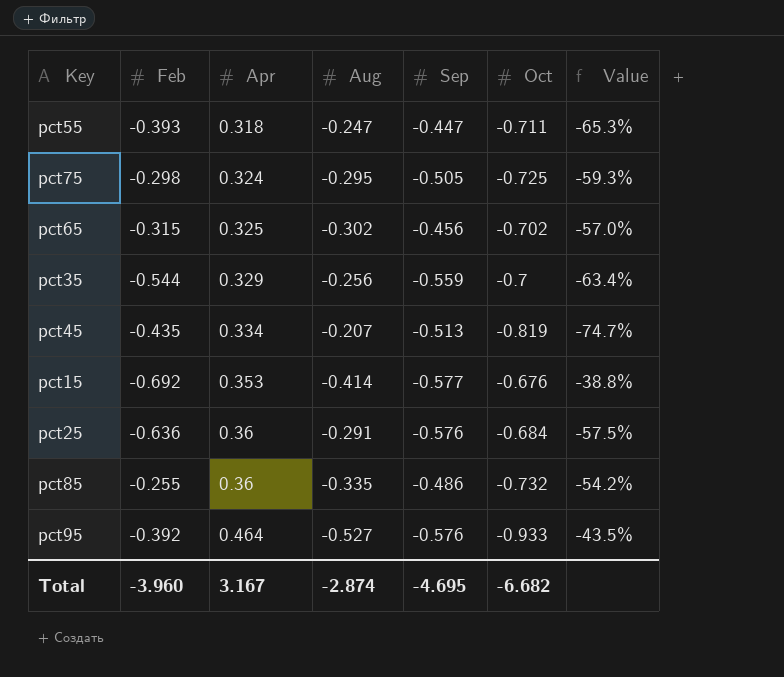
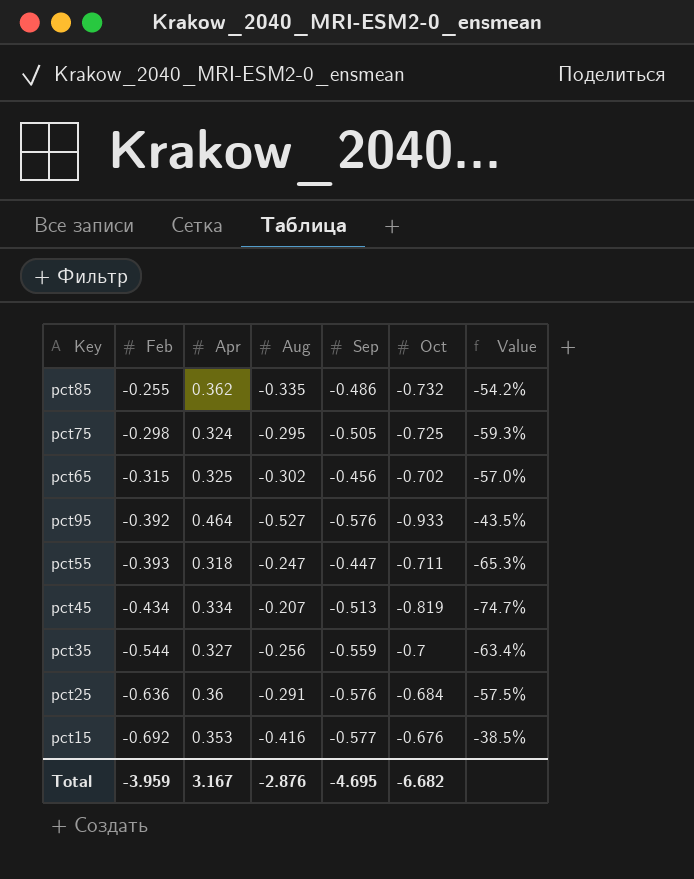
row order: Apr ascending -> Feb descending
pct85 | Apr: 0.36 -> 0.362
pct45 | Feb: -0.435 -> -0.434
pct35 | Apr: 0.329 -> 0.327
pct15 | Aug: -0.414 -> -0.416
pct15 | Value: -38.8% -> -38.5%
Total | Feb: -3.960 -> -3.959
Total | Aug: -2.874 -> -2.876

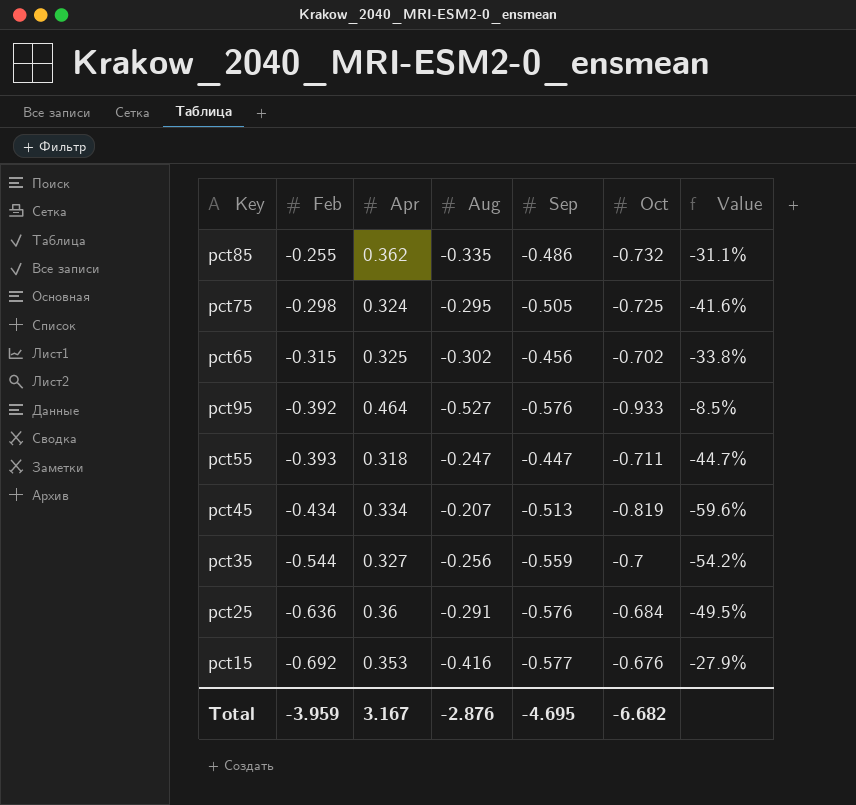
column Value | formula: ([Aug] - [Oct]) / [Oct] -> ([Aug] - [Sep]) / [Sep]

